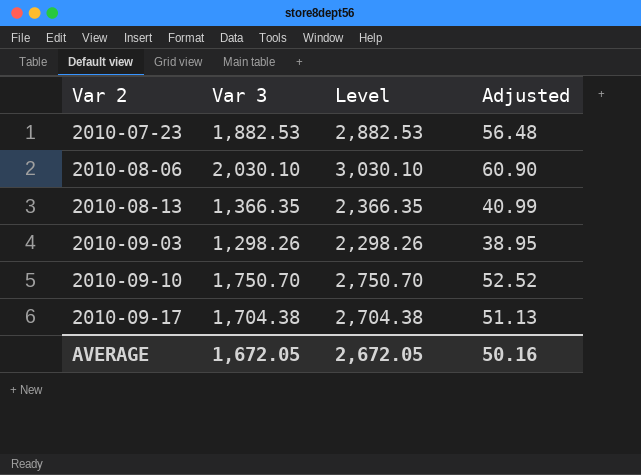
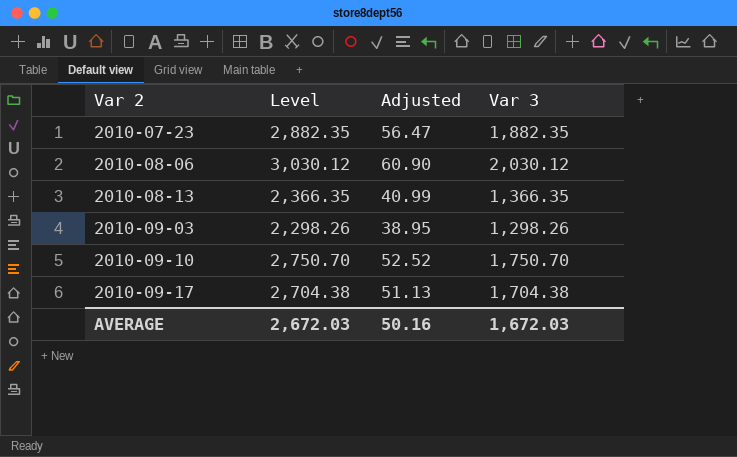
column Var 3 | position: 2 -> 4
2010-07-23 | Level: 2,882.53 -> 2,882.35
2010-07-23 | Adjusted: 56.48 -> 56.47
2010-07-23 | Var 3: 1,882.53 -> 1,882.35
2010-08-06 | Level: 3,030.10 -> 3,030.12
2010-08-06 | Var 3: 2,030.10 -> 2,030.12
AVERAGE | Level: 2,672.05 -> 2,672.03
AVERAGE | Var 3: 1,672.05 -> 1,672.03

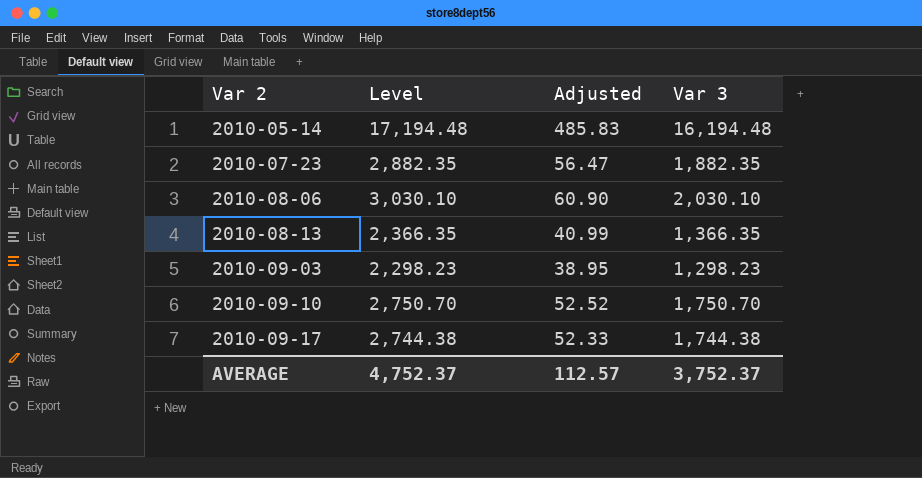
row 2010-05-14: none -> 17,194.48 | 485.83 | 16,194.48
2010-08-06 | Level: 3,030.12 -> 3,030.10
2010-08-06 | Var 3: 2,030.12 -> 2,030.10
2010-09-03 | Level: 2,298.26 -> 2,298.23
2010-09-03 | Var 3: 1,298.26 -> 1,298.23
2010-09-17 | Level: 2,704.38 -> 2,744.38
2010-09-17 | Adjusted: 51.13 -> 52.33
2010-09-17 | Var 3: 1,704.38 -> 1,744.38
AVERAGE | Level: 2,672.03 -> 4,752.37
AVERAGE | Adjusted: 50.16 -> 112.57
AVERAGE | Var 3: 1,672.03 -> 3,752.37

